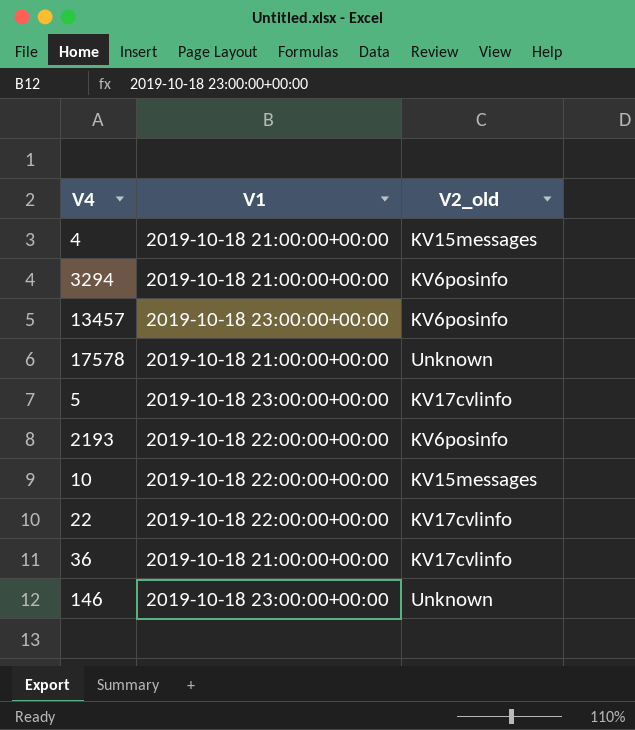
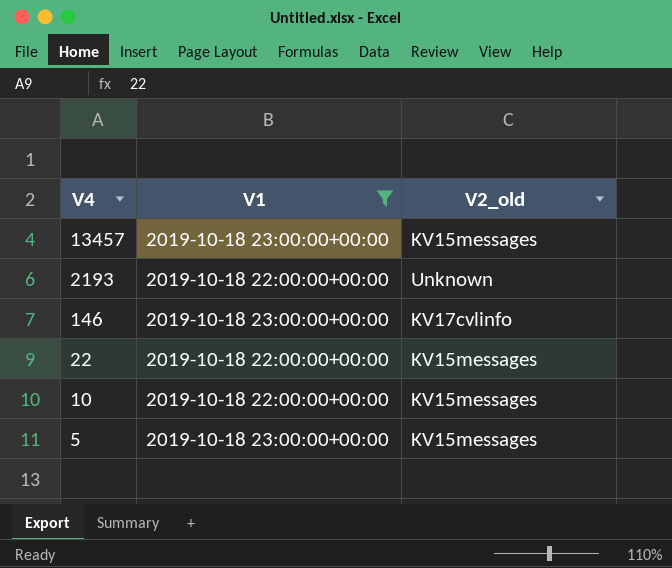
filter: none -> V1 != 2019-10-18 21:00:00+00:00
row order: none -> V4 descending
13457 | V2_old: KV6posinfo -> KV15messages
2193 | V2_old: KV6posinfo -> Unknown
146 | V2_old: Unknown -> KV17cvlinfo
22 | V2_old: KV17cvlinfo -> KV15messages
5 | V2_old: KV17cvlinfo -> KV15messages

